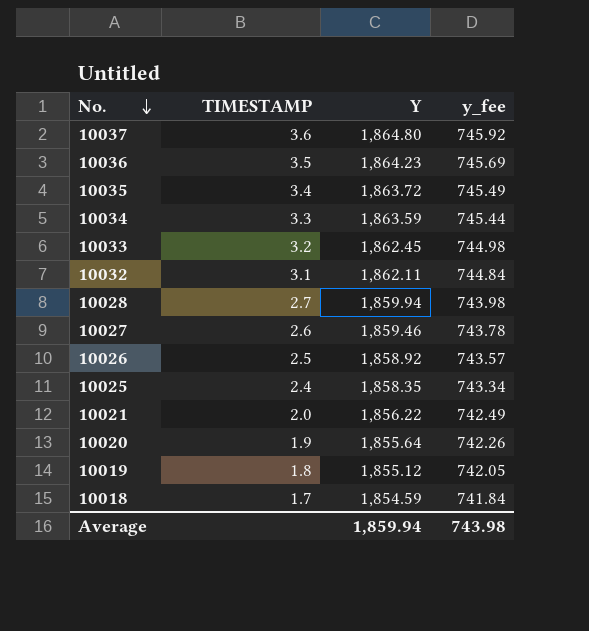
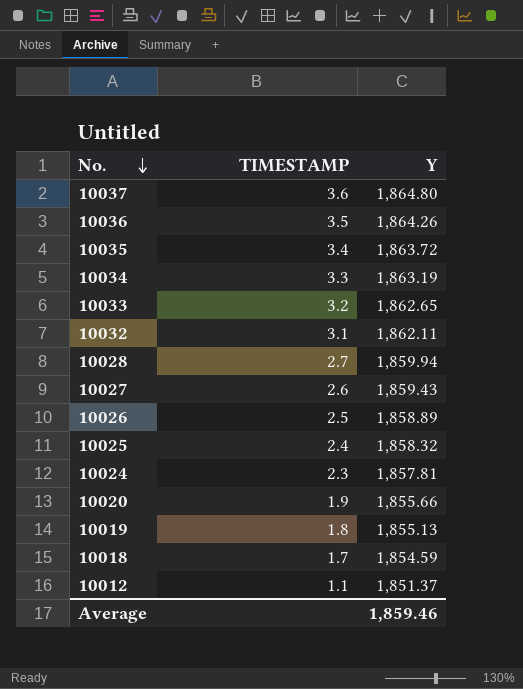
column y_fee | formula: [Y] * 0.4 -> none
row 10021: 2.0 | 1,856.22 | 742.49 -> none
10036 | Y: 1,864.23 -> 1,864.26
10034 | Y: 1,863.59 -> 1,863.19
10033 | Y: 1,862.45 -> 1,862.65
10027 | Y: 1,859.46 -> 1,859.43
10026 | Y: 1,858.92 -> 1,858.89
10025 | Y: 1,858.35 -> 1,858.32
row 10024: none -> 2.3 | 1,857.81
10020 | Y: 1,855.64 -> 1,855.66
10019 | Y: 1,855.12 -> 1,855.13
row 10012: none -> 1.1 | 1,851.37
Average | Y: 1,859.94 -> 1,859.46

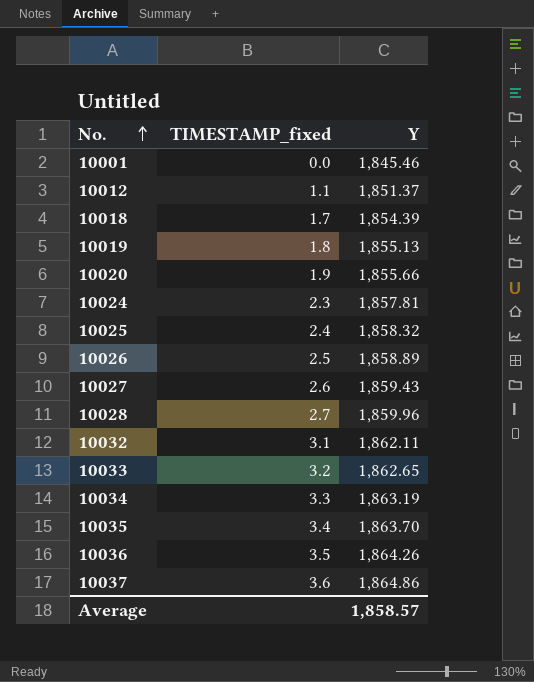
row order: No. descending -> No. ascending
column name: TIMESTAMP -> TIMESTAMP_fixed
row 10001: none -> 0.0 | 1,845.46
10018 | Y: 1,854.59 -> 1,854.39
10028 | Y: 1,859.94 -> 1,859.96
10035 | Y: 1,863.72 -> 1,863.70
10037 | Y: 1,864.80 -> 1,864.86
Average | Y: 1,859.46 -> 1,858.57

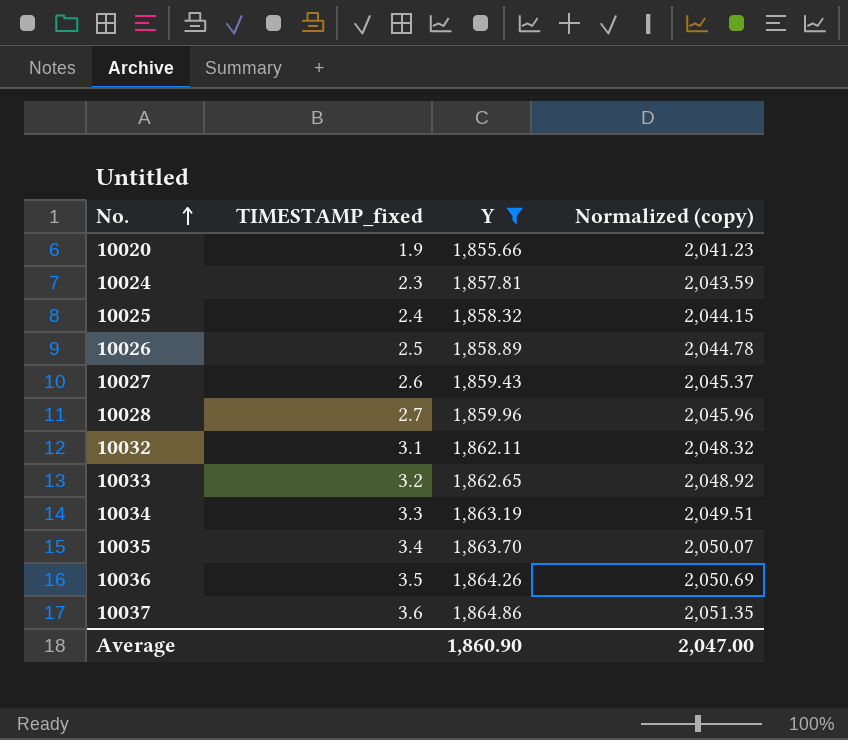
filter: none -> Y >= 1,855.66
column Normalized (copy) | formula: none -> [Y] * 1.1
Average | Y: 1,858.57 -> 1,860.90

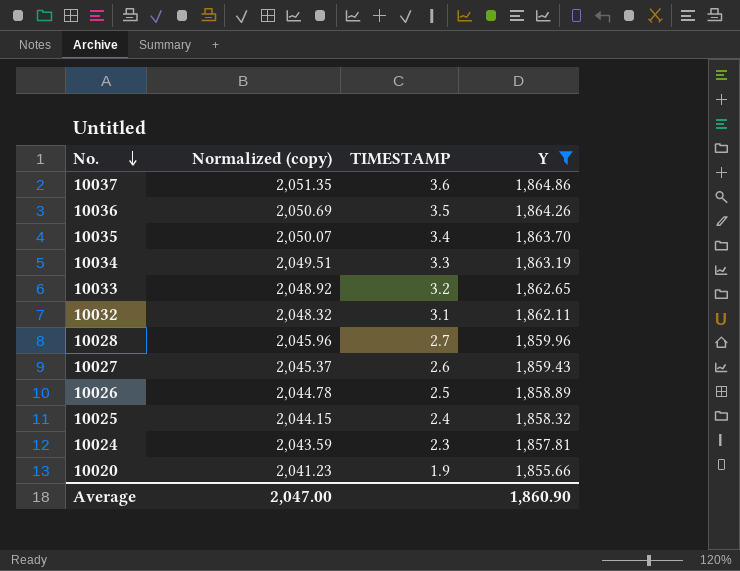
row order: No. ascending -> No. descending
column Normalized (copy) | position: 4 -> 2
column name: TIMESTAMP_fixed -> TIMESTAMP

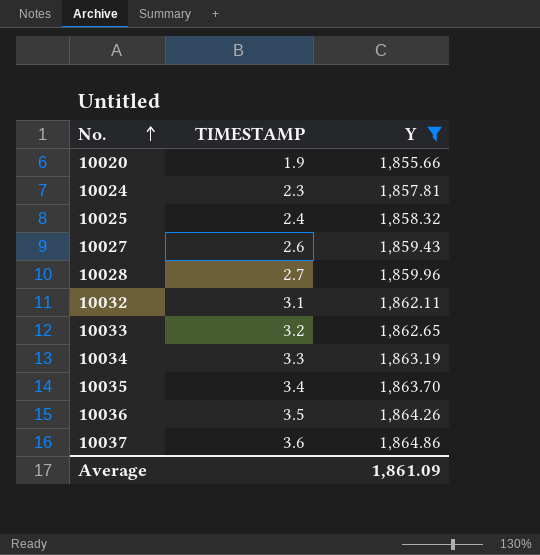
row order: No. descending -> No. ascending
column Normalized (copy) | formula: [Y] * 1.1 -> none
row 10026: 2,044.78 | 2.5 | 1,858.89 -> none
Average | Y: 1,860.90 -> 1,861.09

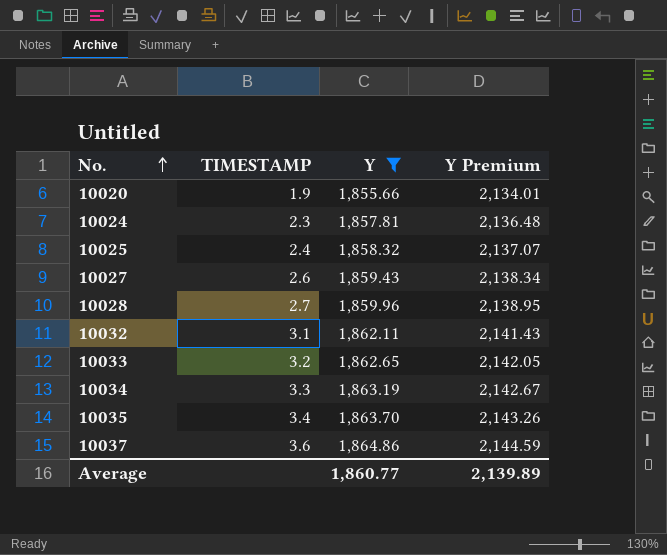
column Y Premium | formula: none -> [Y] * 1.15
row 10036: 3.5 | 1,864.26 -> none
Average | Y: 1,861.09 -> 1,860.77

